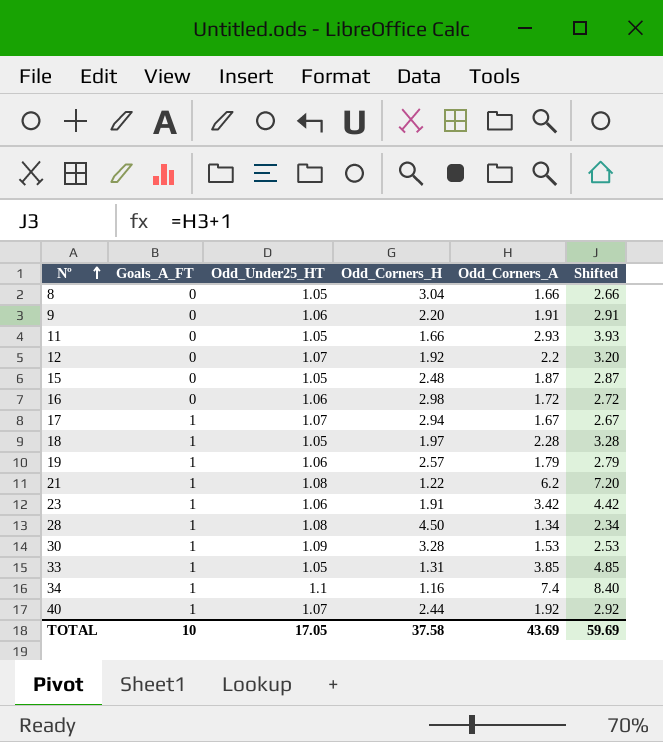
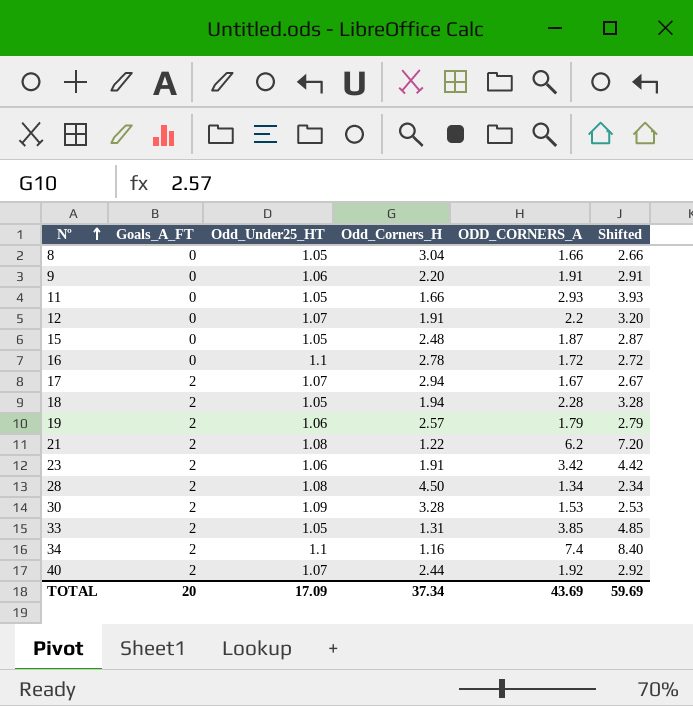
column name: Odd_Corners_A -> ODD_CORNERS_A
12 | Odd_Corners_H: 1.92 -> 1.91
16 | Odd_Under25_HT: 1.06 -> 1.1
16 | Odd_Corners_H: 2.98 -> 2.78
17 | Goals_A_FT: 1 -> 2
18 | Goals_A_FT: 1 -> 2
18 | Odd_Corners_H: 1.97 -> 1.94
19 | Goals_A_FT: 1 -> 2
21 | Goals_A_FT: 1 -> 2
23 | Goals_A_FT: 1 -> 2
28 | Goals_A_FT: 1 -> 2
30 | Goals_A_FT: 1 -> 2
33 | Goals_A_FT: 1 -> 2
34 | Goals_A_FT: 1 -> 2
40 | Goals_A_FT: 1 -> 2
TOTAL | Goals_A_FT: 10 -> 20
TOTAL | Odd_Under25_HT: 17.05 -> 17.09
TOTAL | Odd_Corners_H: 37.58 -> 37.34

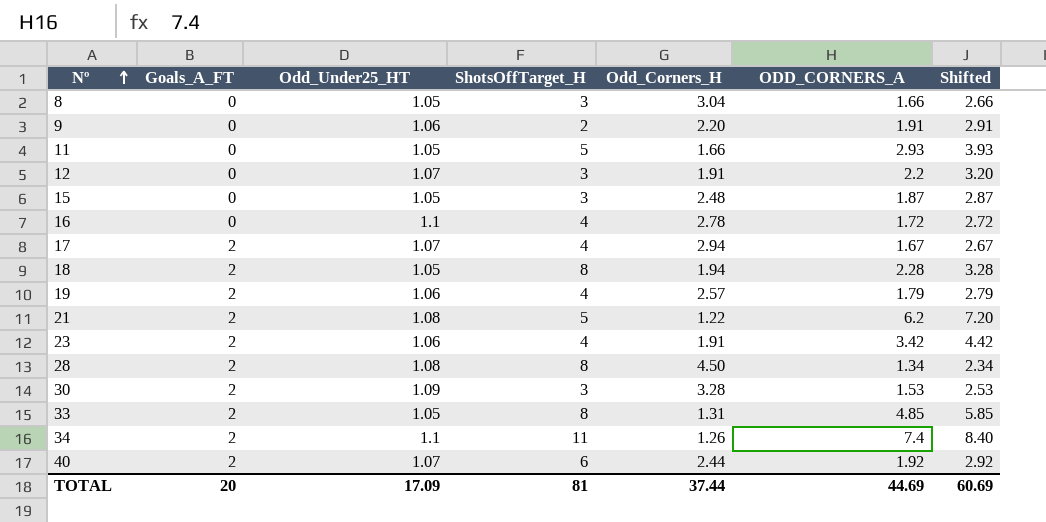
column ShotsOffTarget_H | position: none -> 4
33 | ODD_CORNERS_A: 3.85 -> 4.85
33 | Shifted: 4.85 -> 5.85
34 | Odd_Corners_H: 1.16 -> 1.26
TOTAL | Odd_Corners_H: 37.34 -> 37.44
TOTAL | ODD_CORNERS_A: 43.69 -> 44.69
TOTAL | Shifted: 59.69 -> 60.69

